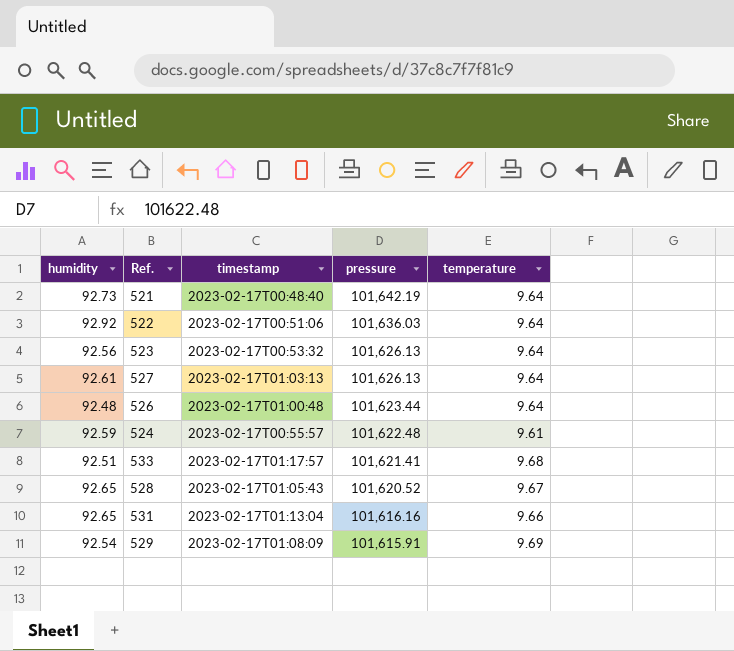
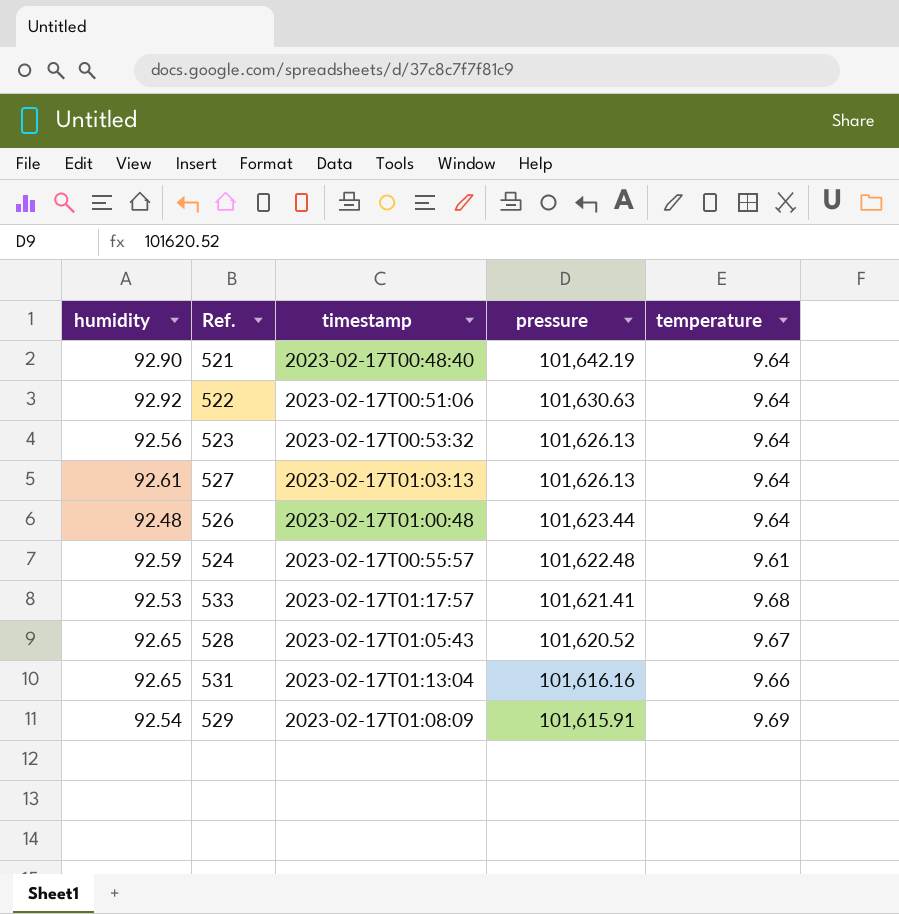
521 | humidity: 92.73 -> 92.90
522 | pressure: 101,636.03 -> 101,630.63
533 | humidity: 92.51 -> 92.53

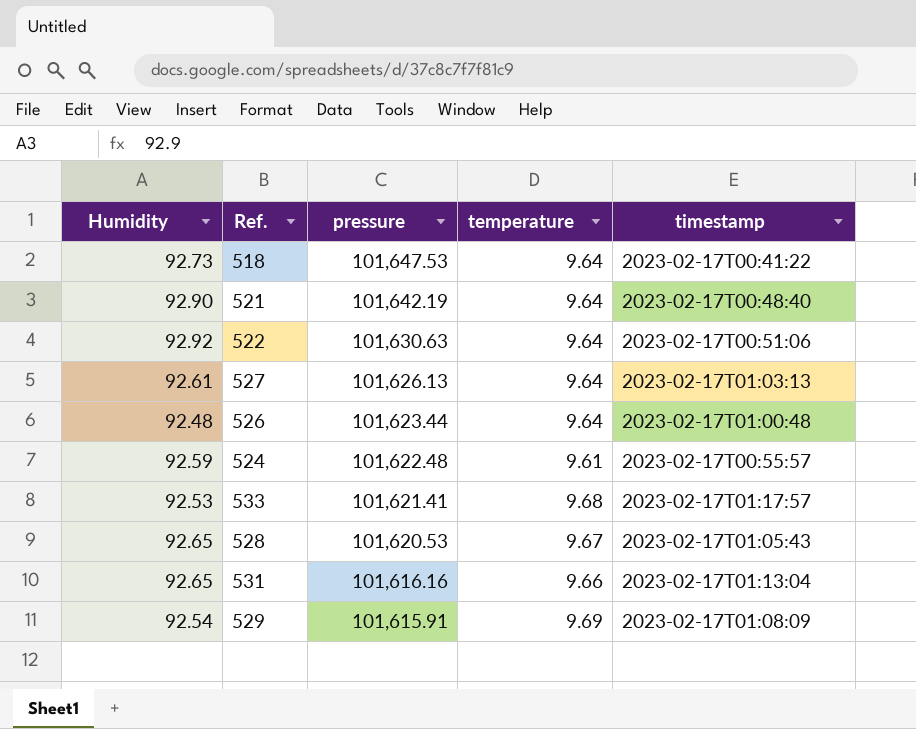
column name: humidity -> Humidity
column timestamp | position: 3 -> 5
row 523: 92.56 | 2023-02-17T00:53:32 | 101,626.13 | 9.64 -> none
row 518: none -> 92.73 | 101,647.53 | 9.64 | 2023-02-17T00:41:22
528 | pressure: 101,620.52 -> 101,620.53

